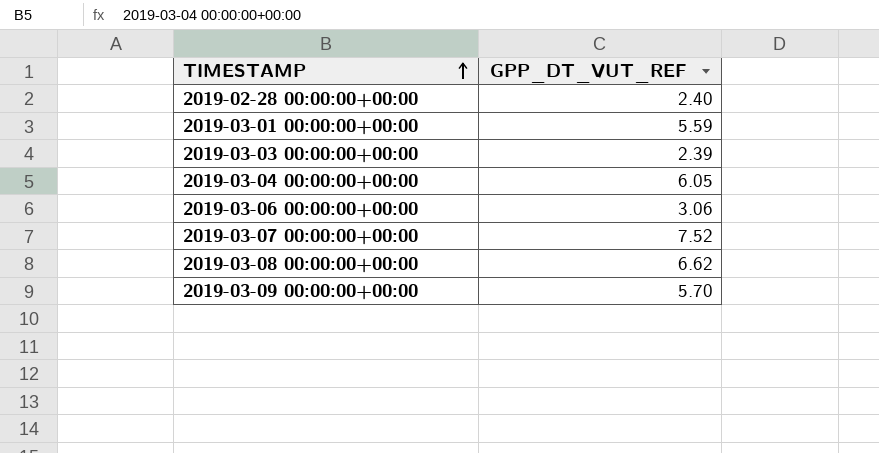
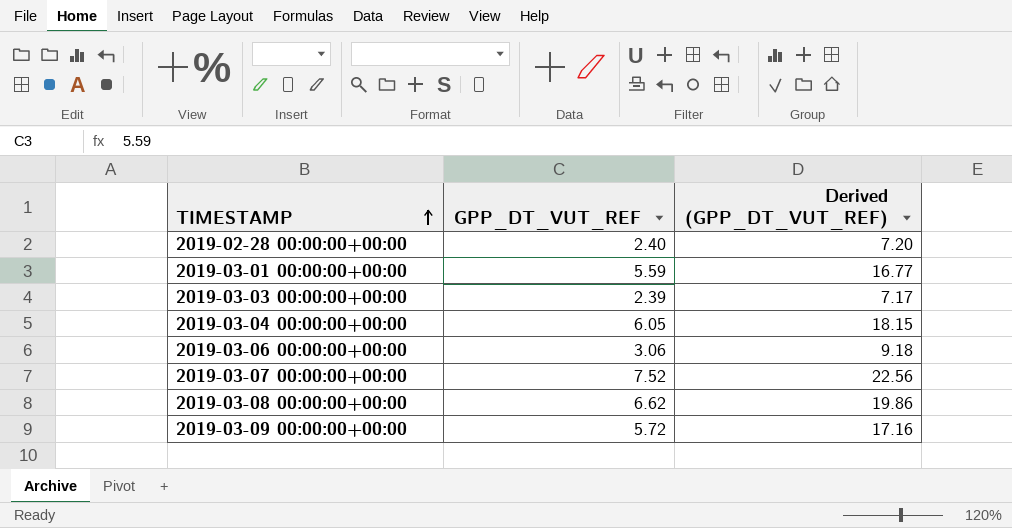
column Derived (GPP_DT_VUT_REF) | formula: none -> [GPP_DT_VUT_REF] * 3
2019-03-09 00:00:00+00:00 | GPP_DT_VUT_REF: 5.70 -> 5.72

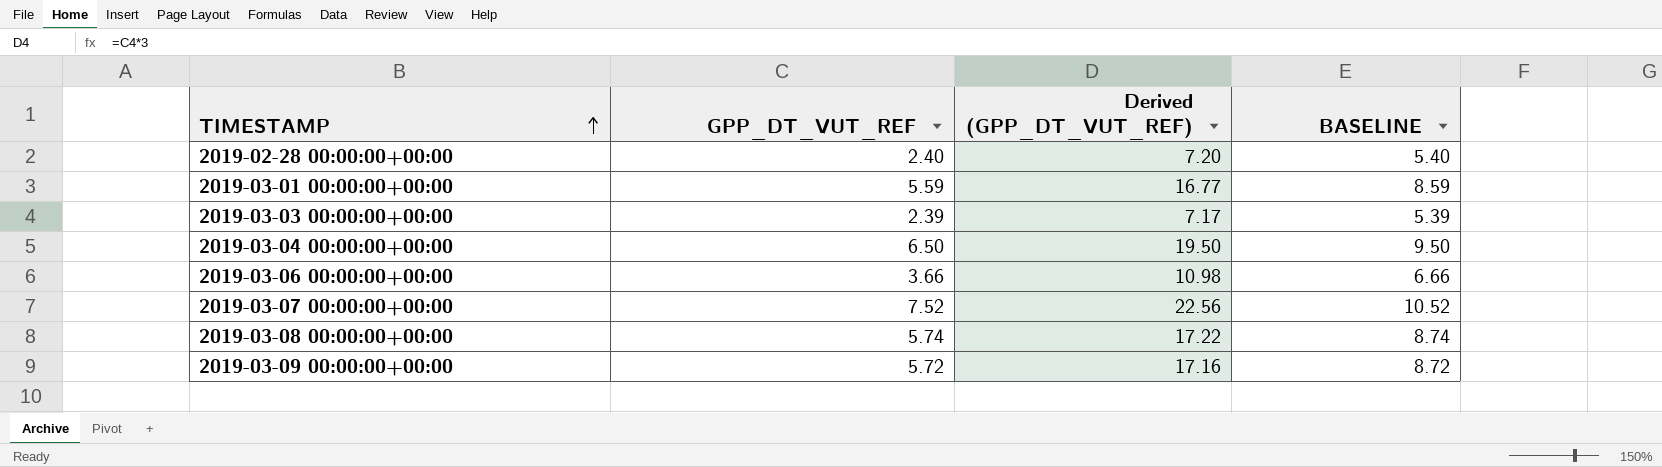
column BASELINE | formula: none -> [GPP_DT_VUT_REF] + 3
2019-03-04 00:00:00+00:00 | GPP_DT_VUT_REF: 6.05 -> 6.50
2019-03-04 00:00:00+00:00 | Derived (GPP_DT_VUT_REF): 18.15 -> 19.50
2019-03-06 00:00:00+00:00 | GPP_DT_VUT_REF: 3.06 -> 3.66
2019-03-06 00:00:00+00:00 | Derived (GPP_DT_VUT_REF): 9.18 -> 10.98
2019-03-08 00:00:00+00:00 | GPP_DT_VUT_REF: 6.62 -> 5.74
2019-03-08 00:00:00+00:00 | Derived (GPP_DT_VUT_REF): 19.86 -> 17.22

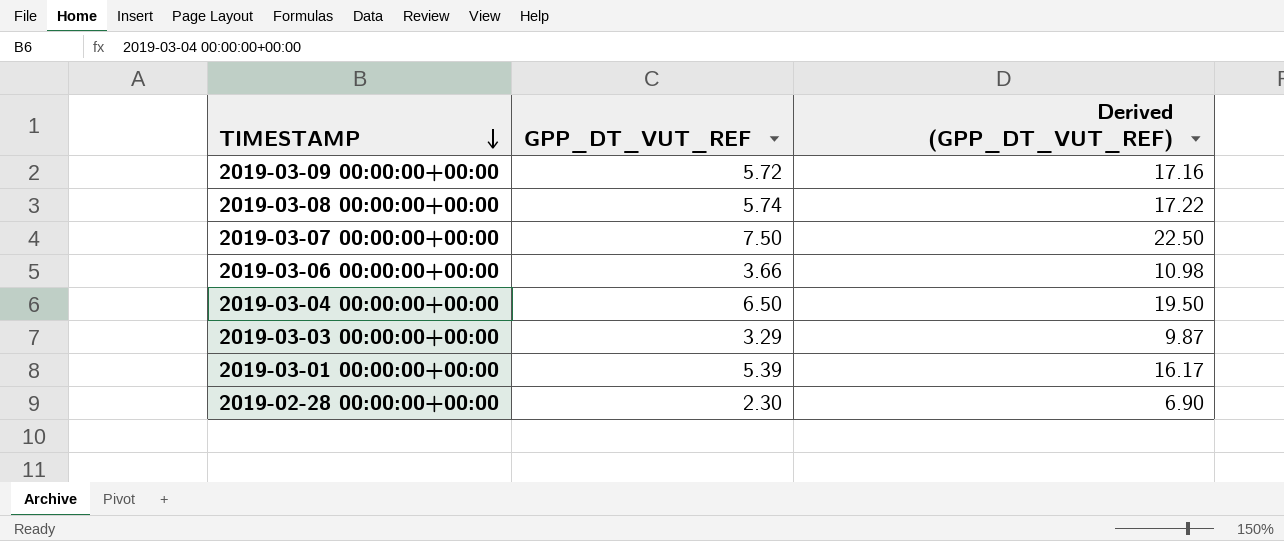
row order: TIMESTAMP ascending -> TIMESTAMP descending
column BASELINE | formula: [GPP_DT_VUT_REF] + 3 -> none
2019-03-07 00:00:00+00:00 | GPP_DT_VUT_REF: 7.52 -> 7.50
2019-03-07 00:00:00+00:00 | Derived (GPP_DT_VUT_REF): 22.56 -> 22.50
2019-03-03 00:00:00+00:00 | GPP_DT_VUT_REF: 2.39 -> 3.29
2019-03-03 00:00:00+00:00 | Derived (GPP_DT_VUT_REF): 7.17 -> 9.87
2019-03-01 00:00:00+00:00 | GPP_DT_VUT_REF: 5.59 -> 5.39
2019-03-01 00:00:00+00:00 | Derived (GPP_DT_VUT_REF): 16.77 -> 16.17
2019-02-28 00:00:00+00:00 | GPP_DT_VUT_REF: 2.40 -> 2.30
2019-02-28 00:00:00+00:00 | Derived (GPP_DT_VUT_REF): 7.20 -> 6.90

